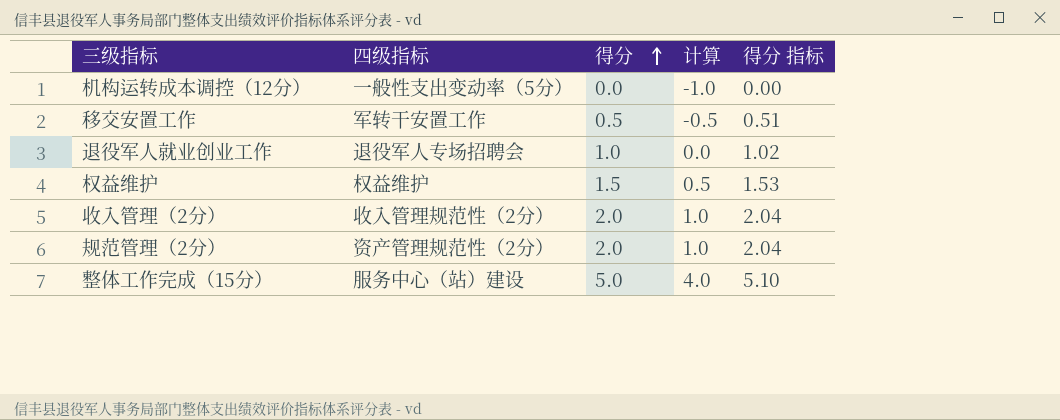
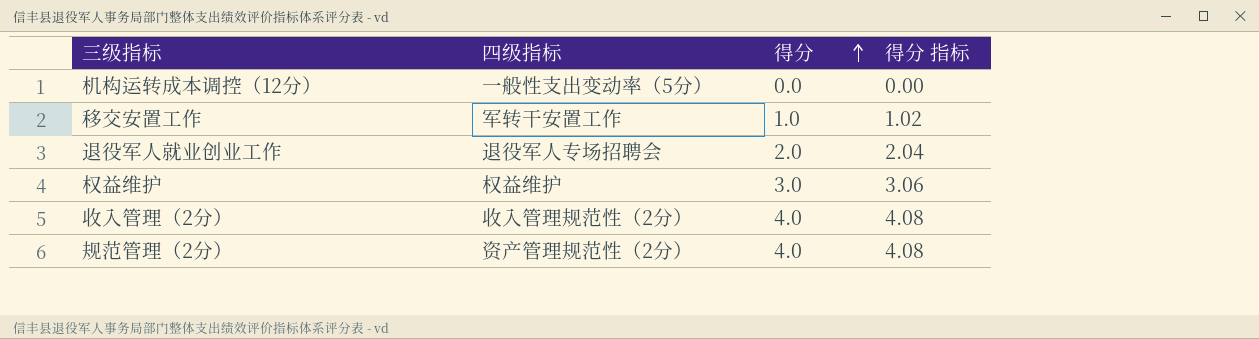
column 计算 | formula: [得分] - 1 -> none
row 整体工作完成（15分）: 服务中心（站）建设 | 5.0 | 4.0 | 5.10 -> none
移交安置工作 | 得分: 0.5 -> 1.0
移交安置工作 | 得分 指标: 0.51 -> 1.02
退役军人就业创业工作 | 得分: 1.0 -> 2.0
退役军人就业创业工作 | 得分 指标: 1.02 -> 2.04
权益维护 | 得分: 1.5 -> 3.0
权益维护 | 得分 指标: 1.53 -> 3.06
收入管理（2分） | 得分: 2.0 -> 4.0
收入管理（2分） | 得分 指标: 2.04 -> 4.08
规范管理（2分） | 得分: 2.0 -> 4.0
规范管理（2分） | 得分 指标: 2.04 -> 4.08

